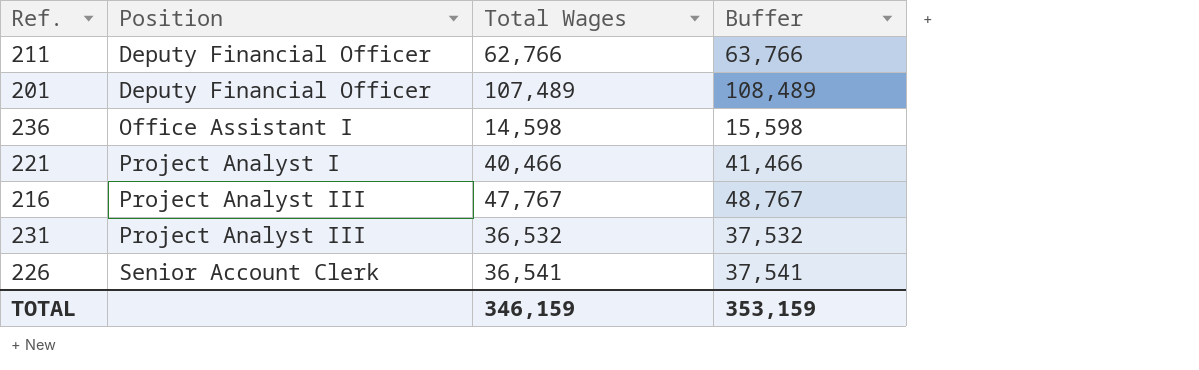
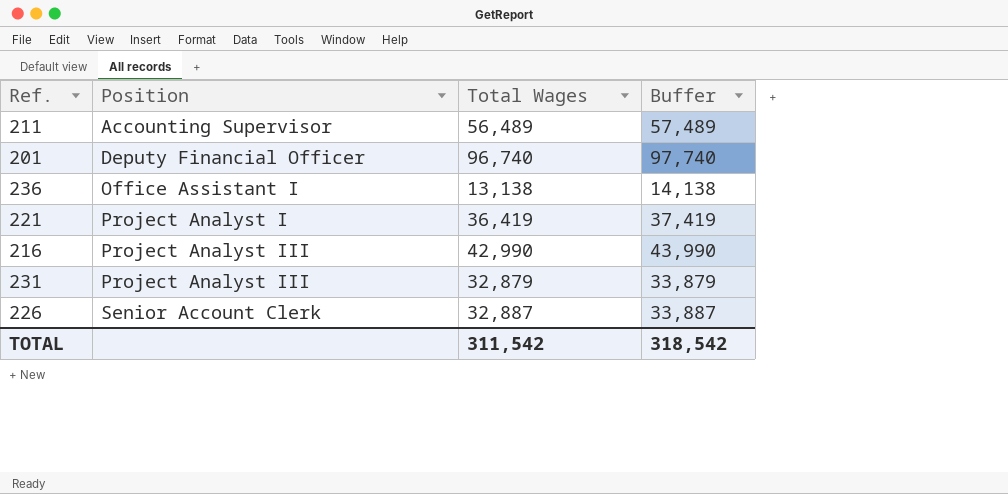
211 | Position: Deputy Financial Officer -> Accounting Supervisor
211 | Total Wages: 62,766 -> 56,489
211 | Buffer: 63,766 -> 57,489
201 | Total Wages: 107,489 -> 96,740
201 | Buffer: 108,489 -> 97,740
236 | Total Wages: 14,598 -> 13,138
236 | Buffer: 15,598 -> 14,138
221 | Total Wages: 40,466 -> 36,419
221 | Buffer: 41,466 -> 37,419
216 | Total Wages: 47,767 -> 42,990
216 | Buffer: 48,767 -> 43,990
231 | Total Wages: 36,532 -> 32,879
231 | Buffer: 37,532 -> 33,879
226 | Total Wages: 36,541 -> 32,887
226 | Buffer: 37,541 -> 33,887
TOTAL | Total Wages: 346,159 -> 311,542
TOTAL | Buffer: 353,159 -> 318,542

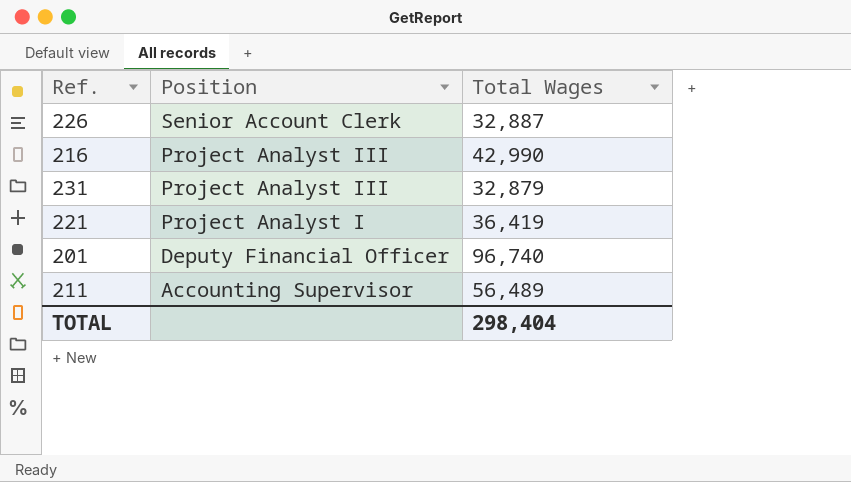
row order: Position ascending -> Position descending
column Buffer | formula: [Total Wages] + 1000 -> none
row 236: Office Assistant I | 13,138 | 14,138 -> none
TOTAL | Total Wages: 311,542 -> 298,404

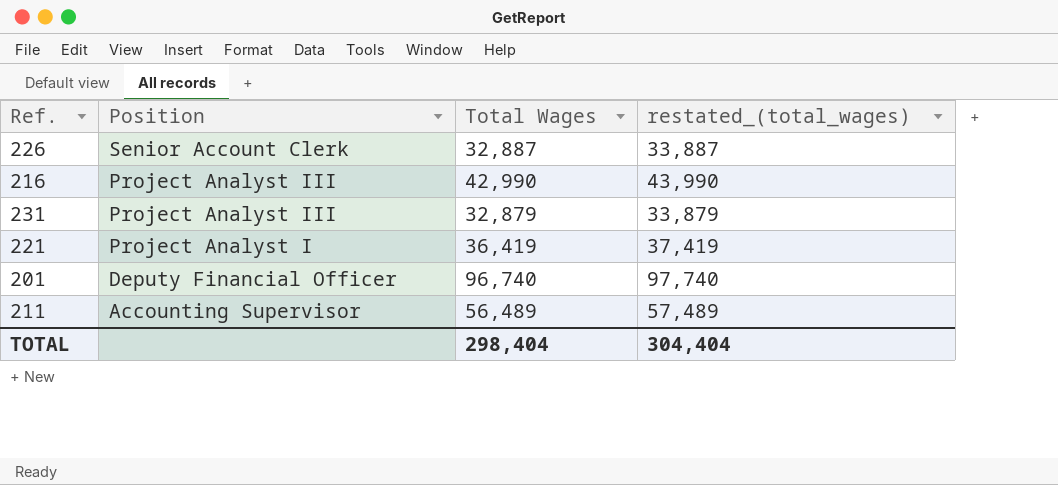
column restated_(total_wages) | formula: none -> [Total Wages] + 1000

